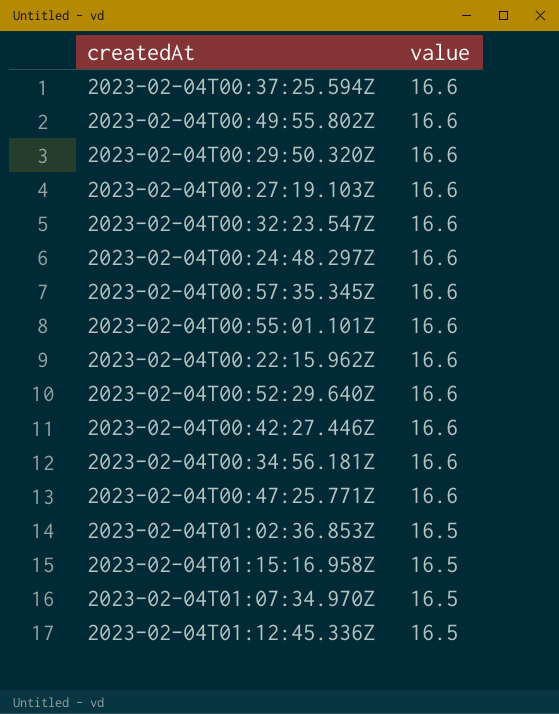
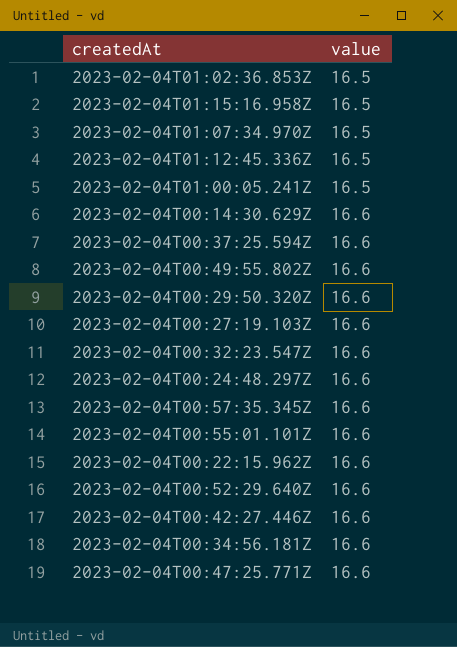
row order: value descending -> value ascending
row 2023-02-04T01:00:05.241Z: none -> 16.5
row 2023-02-04T00:14:30.629Z: none -> 16.6

